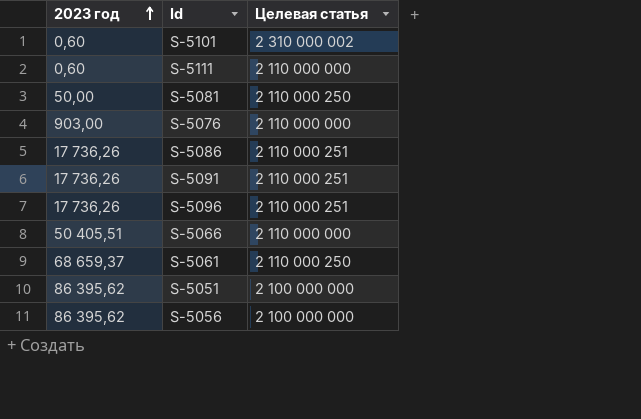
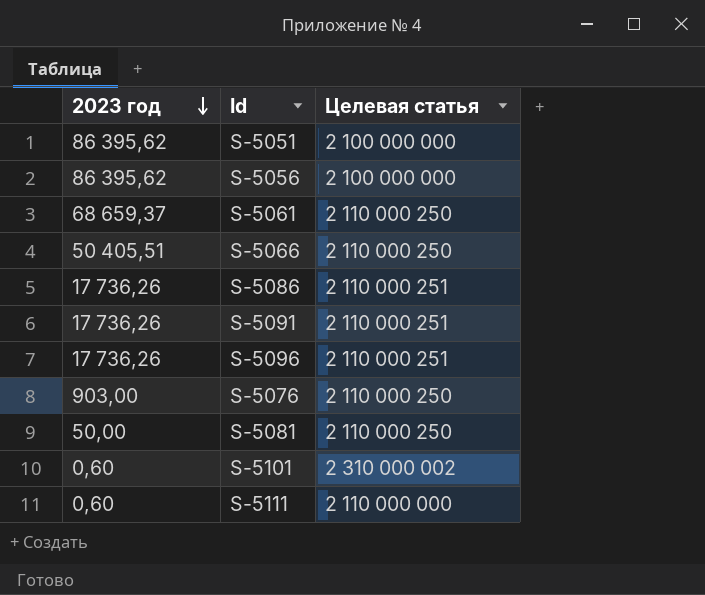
row order: 2023 год ascending -> 2023 год descending
S-5066 | Целевая статья: 2 110 000 000 -> 2 110 000 250
S-5076 | Целевая статья: 2 110 000 000 -> 2 110 000 250

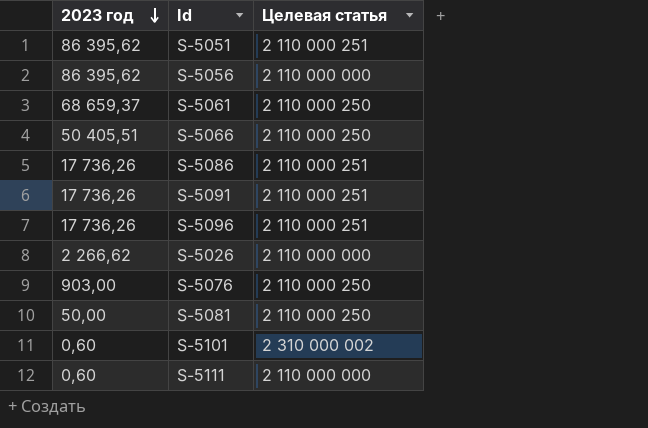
S-5051 | Целевая статья: 2 100 000 000 -> 2 110 000 251
S-5056 | Целевая статья: 2 100 000 000 -> 2 110 000 000
row S-5026: none -> 2 266,62 | 2 110 000 000

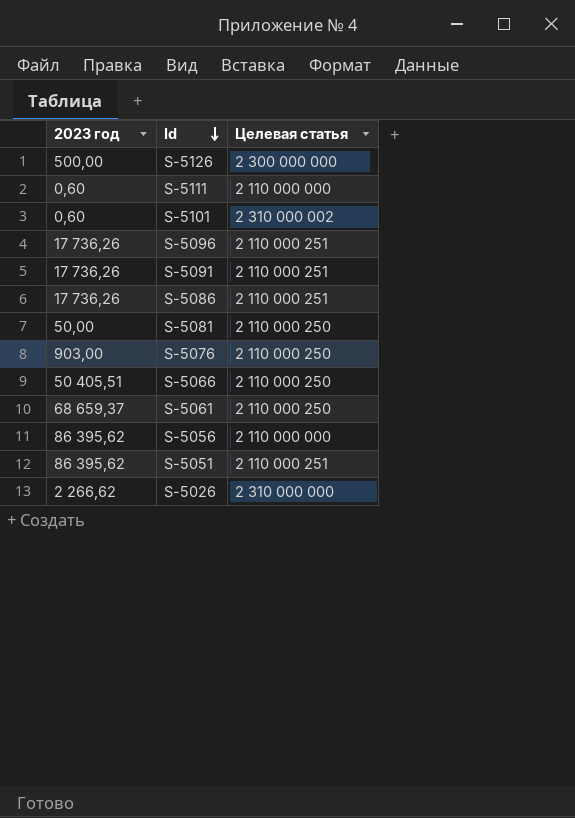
row order: 2023 год descending -> Id descending
row S-5126: none -> 500,00 | 2 300 000 000
S-5026 | Целевая статья: 2 110 000 000 -> 2 310 000 000

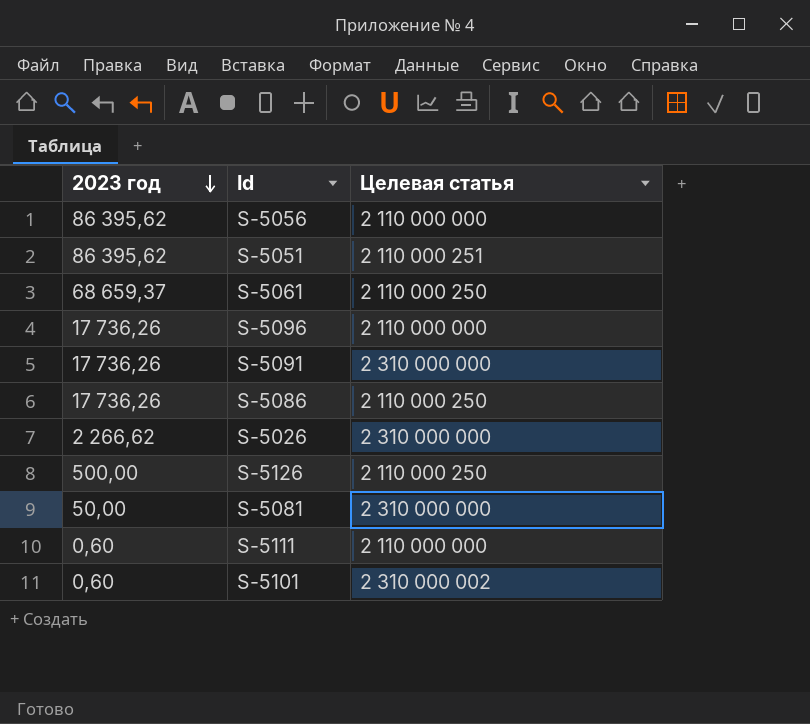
row order: Id descending -> 2023 год descending
row S-5076: 903,00 | 2 110 000 250 -> none
row S-5066: 50 405,51 | 2 110 000 250 -> none
S-5096 | Целевая статья: 2 110 000 251 -> 2 110 000 000
S-5091 | Целевая статья: 2 110 000 251 -> 2 310 000 000
S-5086 | Целевая статья: 2 110 000 251 -> 2 110 000 250
S-5126 | Целевая статья: 2 300 000 000 -> 2 110 000 250
S-5081 | Целевая статья: 2 110 000 250 -> 2 310 000 000

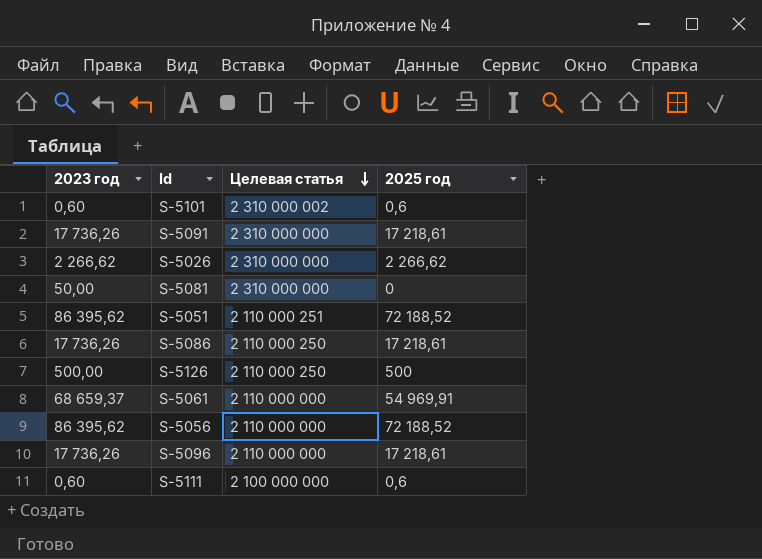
row order: 2023 год descending -> Целевая статья descending
column 2025 год | position: none -> 4
S-5061 | Целевая статья: 2 110 000 250 -> 2 110 000 000
S-5111 | Целевая статья: 2 110 000 000 -> 2 100 000 000

